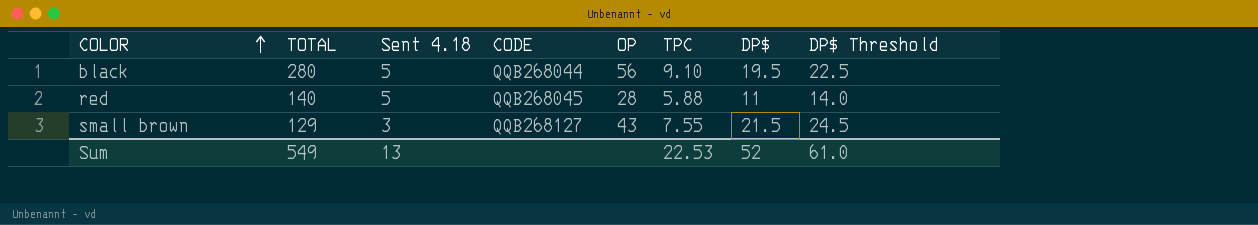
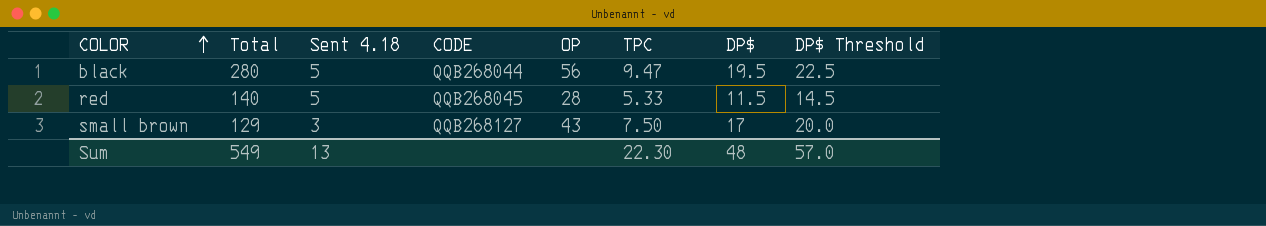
column name: TOTAL -> Total
black | TPC: 9.10 -> 9.47
red | TPC: 5.88 -> 5.33
red | DP$: 11 -> 11.5
red | DP$ Threshold: 14.0 -> 14.5
small brown | TPC: 7.55 -> 7.50
small brown | DP$: 21.5 -> 17
small brown | DP$ Threshold: 24.5 -> 20.0
Sum | TPC: 22.53 -> 22.30
Sum | DP$: 52 -> 48
Sum | DP$ Threshold: 61.0 -> 57.0

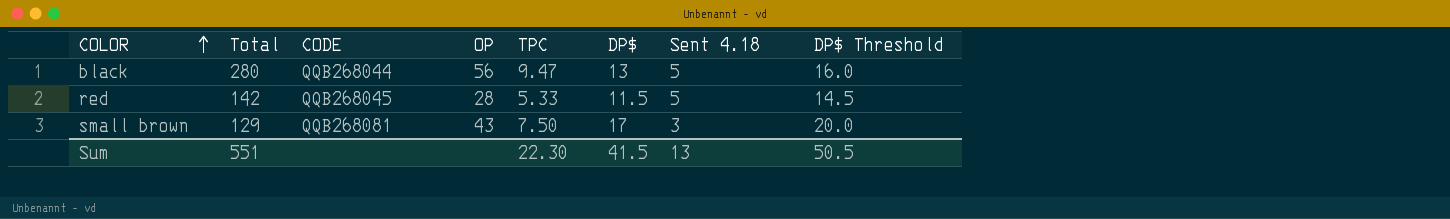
column Sent 4.18 | position: 3 -> 7
black | DP$: 19.5 -> 13
black | DP$ Threshold: 22.5 -> 16.0
red | Total: 140 -> 142
small brown | CODE: QQB268127 -> QQB268081
Sum | Total: 549 -> 551
Sum | DP$: 48 -> 41.5
Sum | DP$ Threshold: 57.0 -> 50.5

